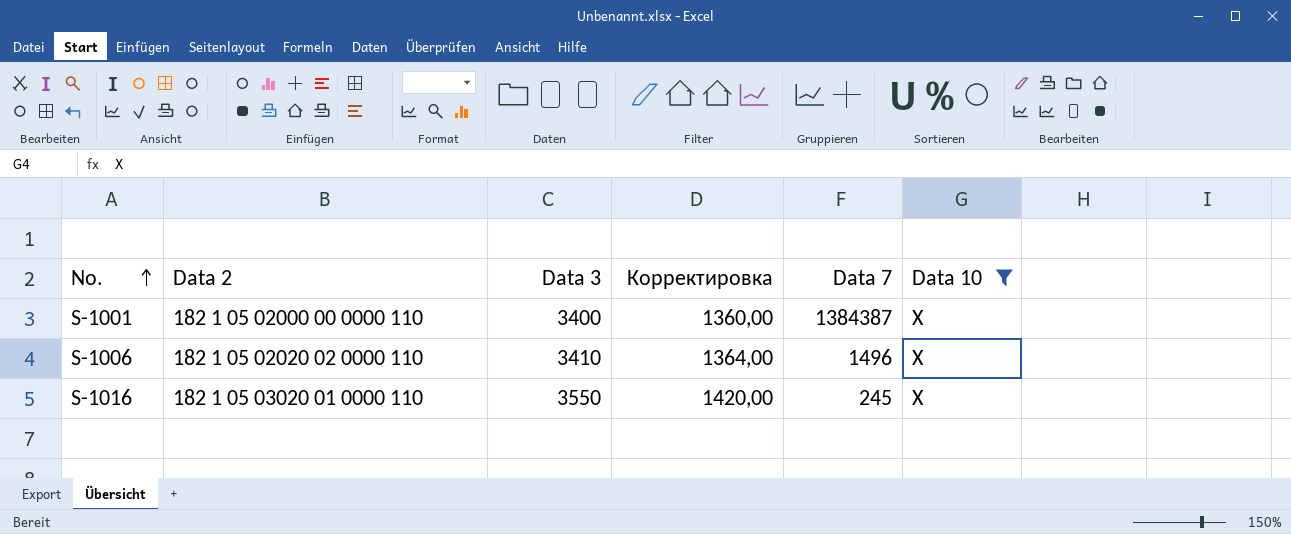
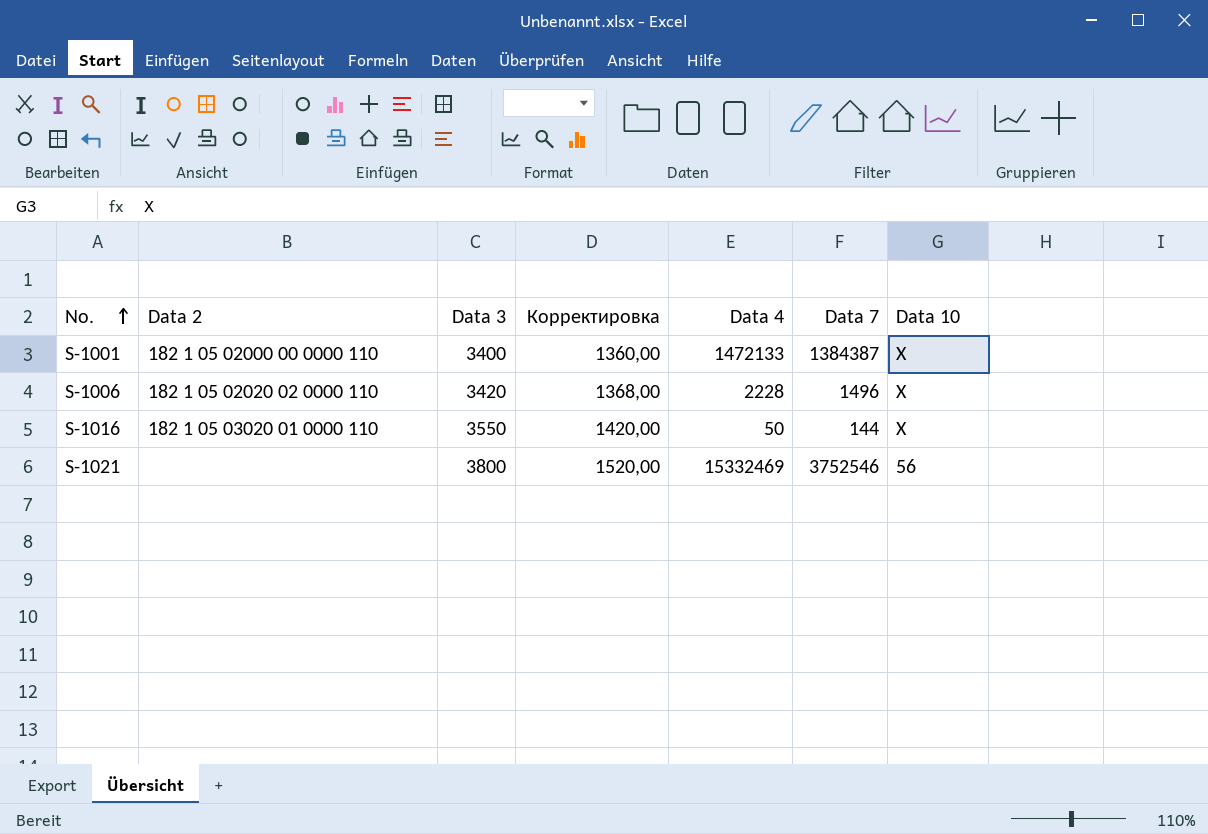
filter: Data 10 = X -> none
column Data 4 | position: none -> 5
S-1006 | Data 3: 3410 -> 3420
S-1006 | Корректировка: 1364,00 -> 1368,00
S-1016 | Data 7: 245 -> 144

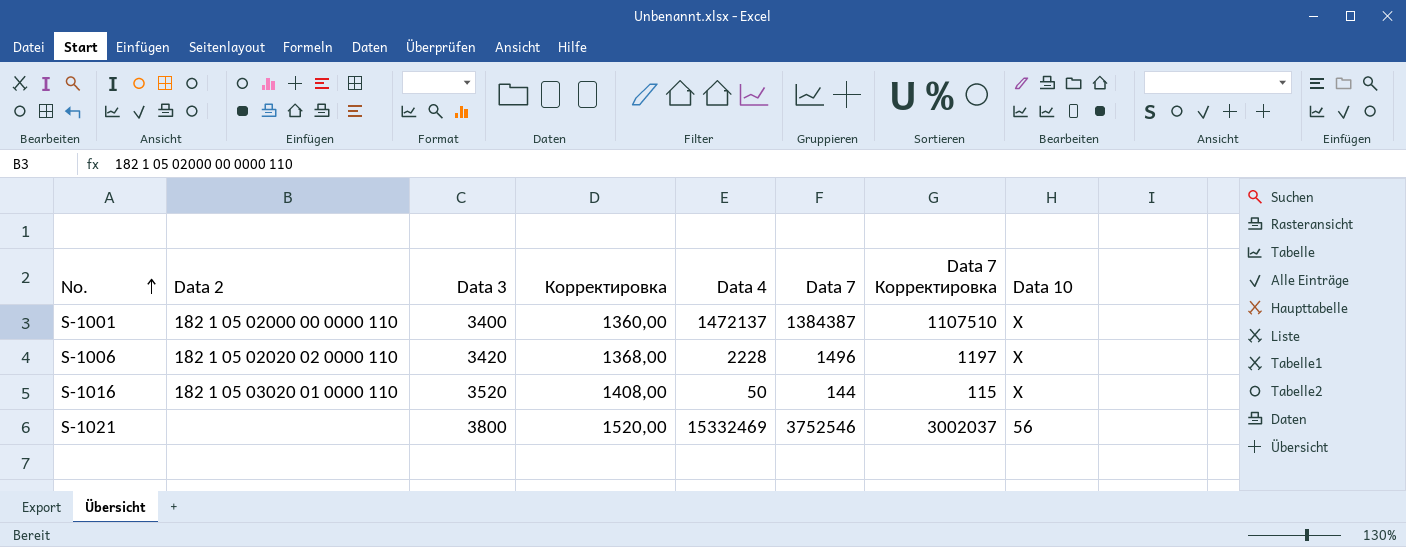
column Data 7 Корректировка | formula: none -> [Data 7] * 0,8
S-1001 | Data 4: 1472133 -> 1472137
S-1016 | Data 3: 3550 -> 3520
S-1016 | Корректировка: 1420,00 -> 1408,00

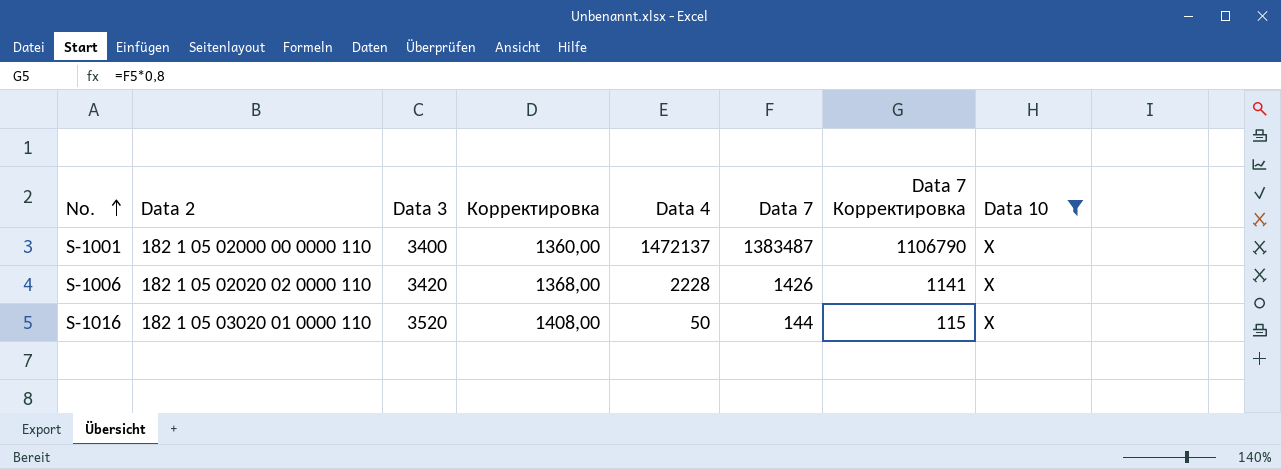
filter: none -> Data 10 = X
S-1001 | Data 7: 1384387 -> 1383487
S-1001 | Data 7 Корректировка: 1107510 -> 1106790
S-1006 | Data 7: 1496 -> 1426
S-1006 | Data 7 Корректировка: 1197 -> 1141

